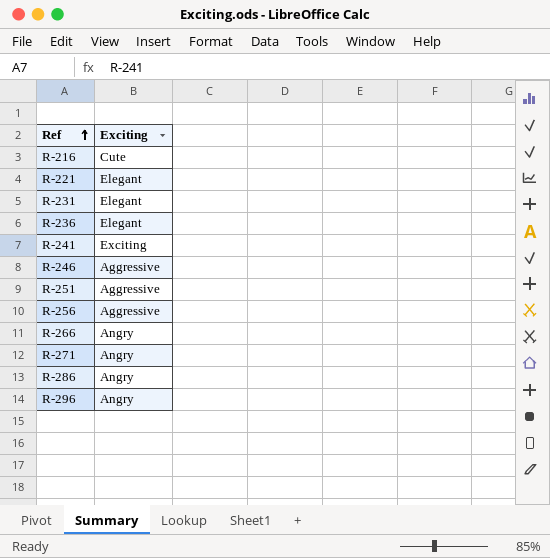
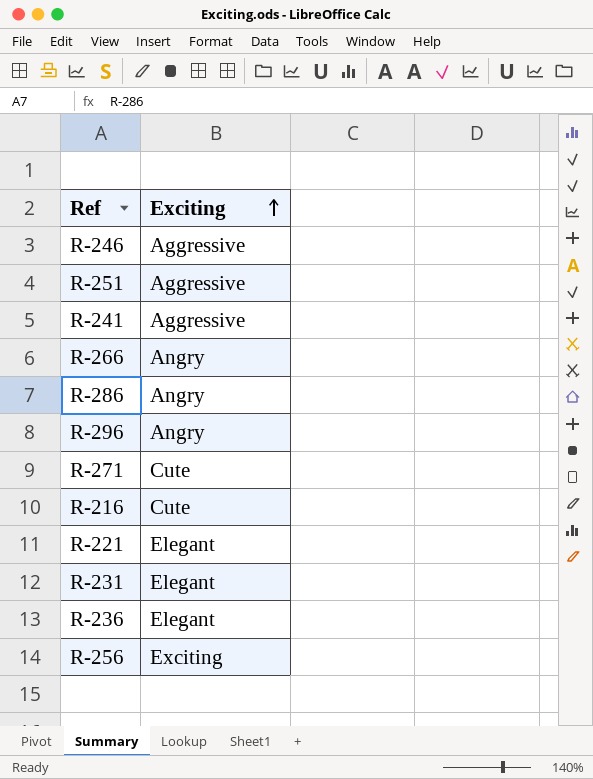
row order: Ref ascending -> Exciting ascending
R-241 | Exciting: Exciting -> Aggressive
R-271 | Exciting: Angry -> Cute
R-256 | Exciting: Aggressive -> Exciting

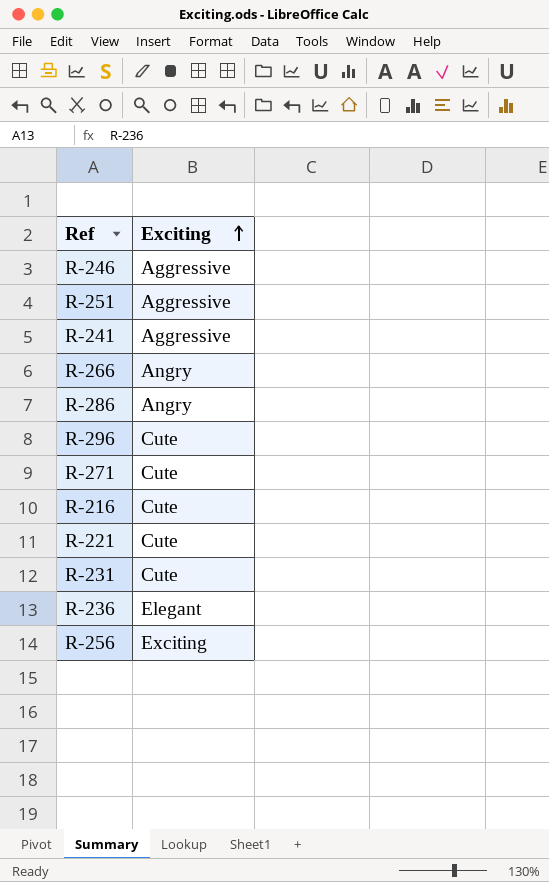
R-296 | Exciting: Angry -> Cute
R-221 | Exciting: Elegant -> Cute
R-231 | Exciting: Elegant -> Cute

